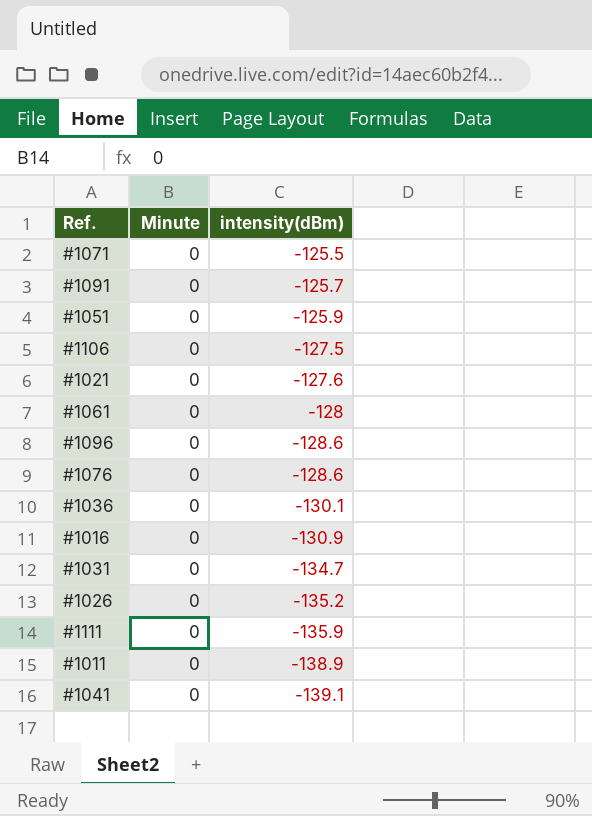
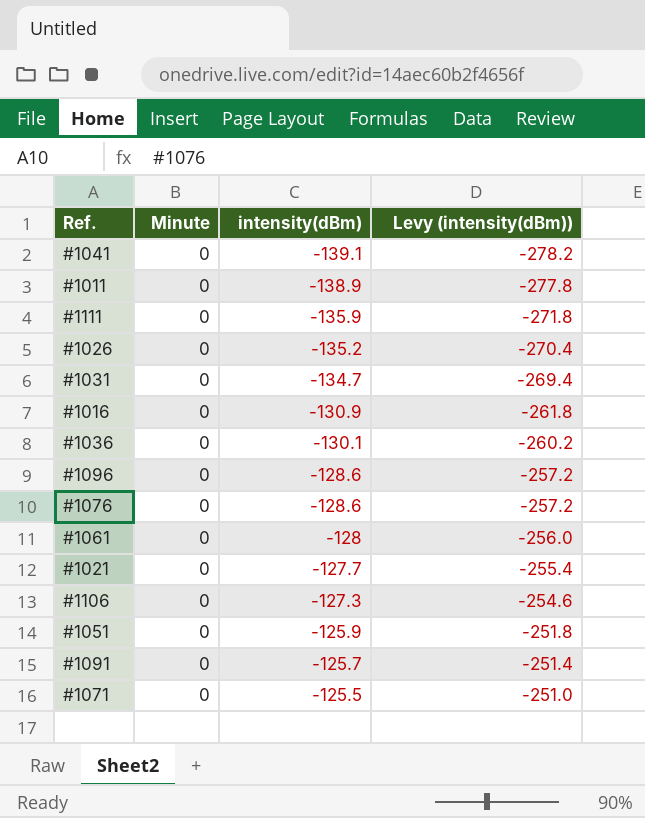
row order: intensity(dBm) descending -> intensity(dBm) ascending
column Levy (intensity(dBm)) | formula: none -> [intensity(dBm)] * 2
#1021 | intensity(dBm): -127.6 -> -127.7
#1106 | intensity(dBm): -127.5 -> -127.3

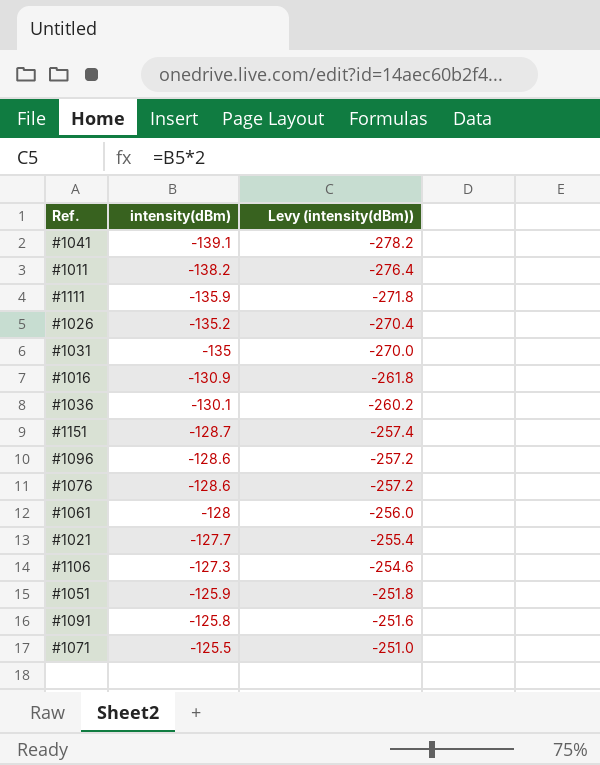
column Minute | position: 2 -> none
#1011 | intensity(dBm): -138.9 -> -138.2
#1011 | Levy (intensity(dBm)): -277.8 -> -276.4
#1031 | intensity(dBm): -134.7 -> -135
#1031 | Levy (intensity(dBm)): -269.4 -> -270.0
row #1151: none -> -128.7 | -257.4
#1091 | intensity(dBm): -125.7 -> -125.8
#1091 | Levy (intensity(dBm)): -251.4 -> -251.6

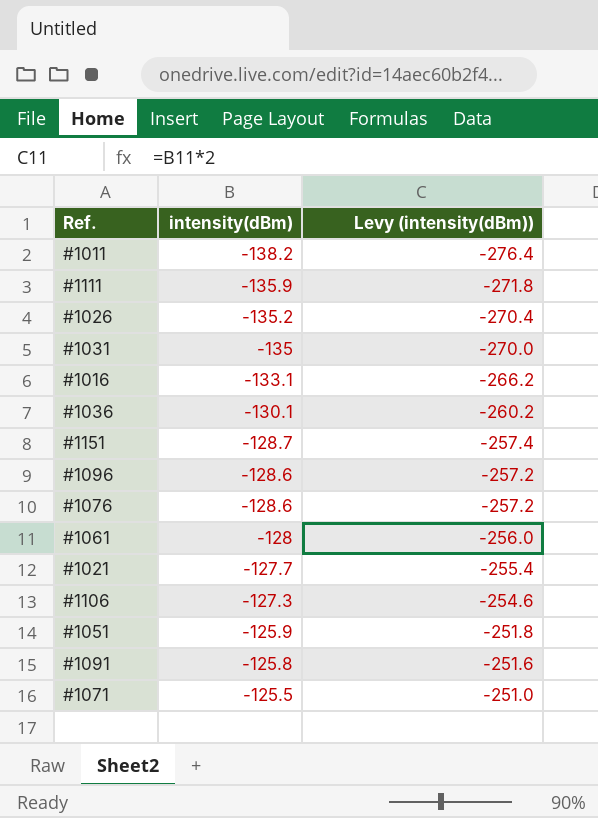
row #1041: -139.1 | -278.2 -> none
#1016 | intensity(dBm): -130.9 -> -133.1
#1016 | Levy (intensity(dBm)): -261.8 -> -266.2

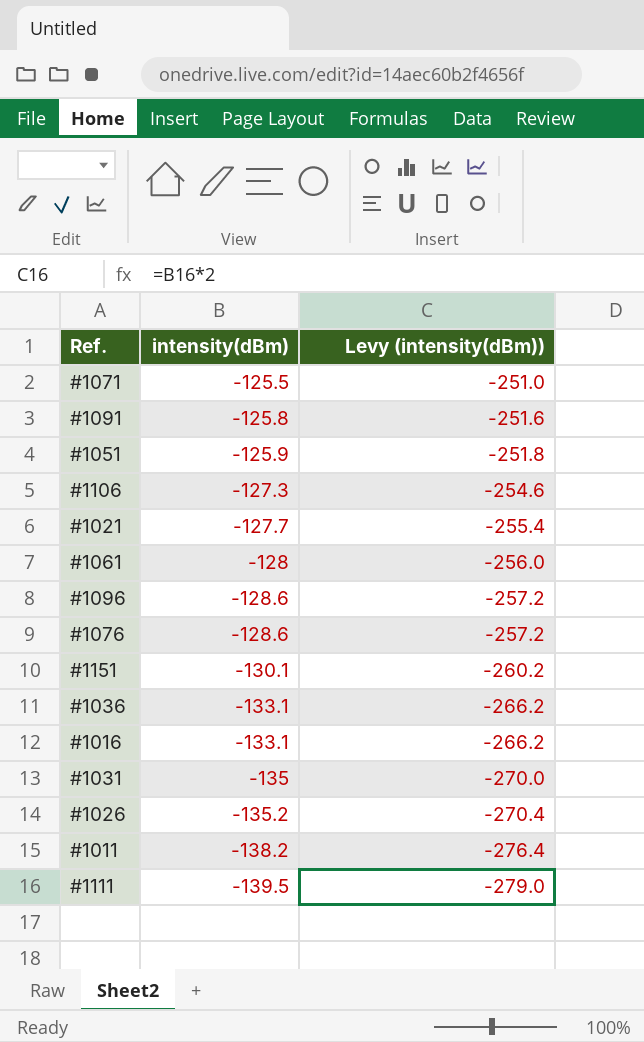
row order: intensity(dBm) ascending -> intensity(dBm) descending
#1151 | intensity(dBm): -128.7 -> -130.1
#1151 | Levy (intensity(dBm)): -257.4 -> -260.2
#1036 | intensity(dBm): -130.1 -> -133.1
#1036 | Levy (intensity(dBm)): -260.2 -> -266.2
#1111 | intensity(dBm): -135.9 -> -139.5
#1111 | Levy (intensity(dBm)): -271.8 -> -279.0

